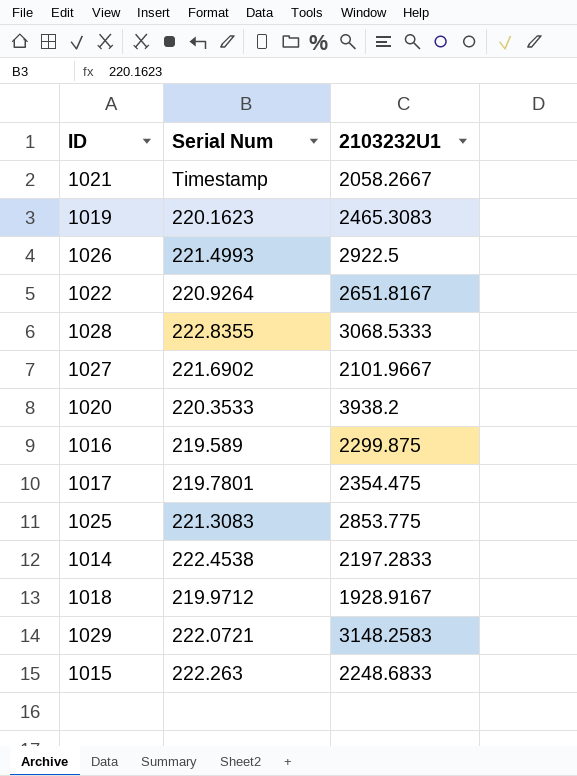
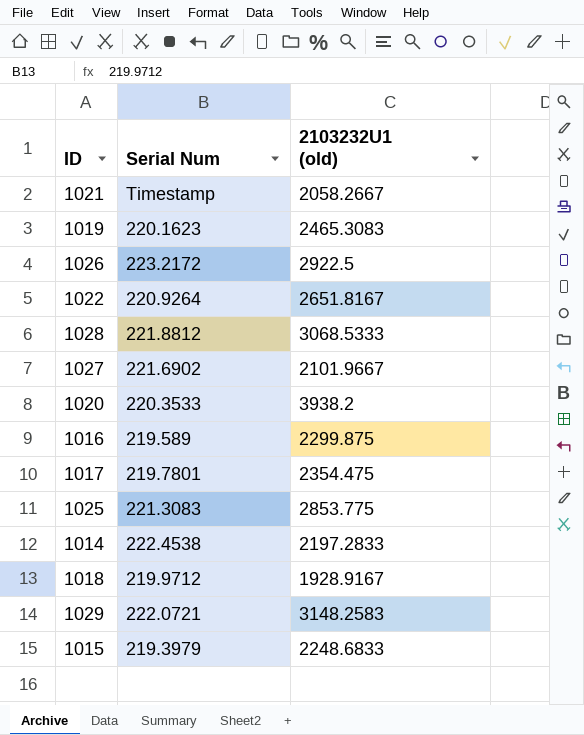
column name: 2103232U1 -> 2103232U1 (old)
1026 | Serial Num: 221.4993 -> 223.2172
1028 | Serial Num: 222.8355 -> 221.8812
1015 | Serial Num: 222.263 -> 219.3979

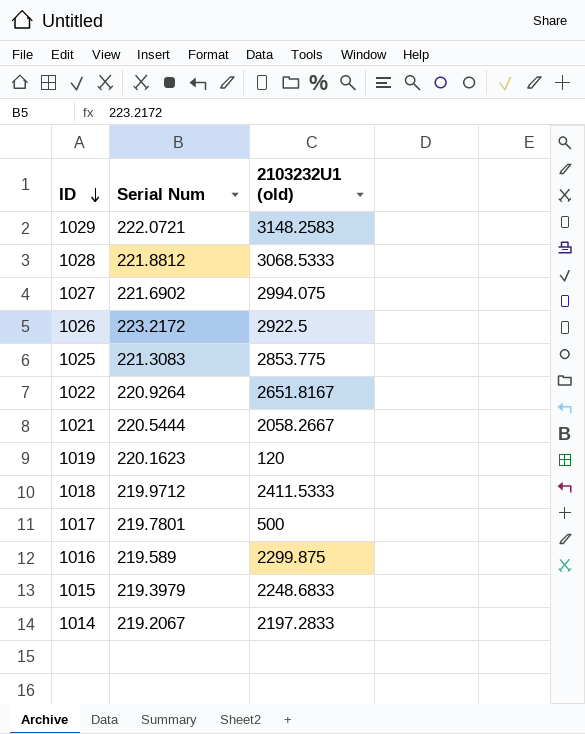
row order: none -> ID descending
row 1020: 220.3533 | 3938.2 -> none
1027 | 2103232U1 (old): 2101.9667 -> 2994.075
1021 | Serial Num: Timestamp -> 220.5444
1019 | 2103232U1 (old): 2465.3083 -> 120
1018 | 2103232U1 (old): 1928.9167 -> 2411.5333
1017 | 2103232U1 (old): 2354.475 -> 500
1014 | Serial Num: 222.4538 -> 219.2067

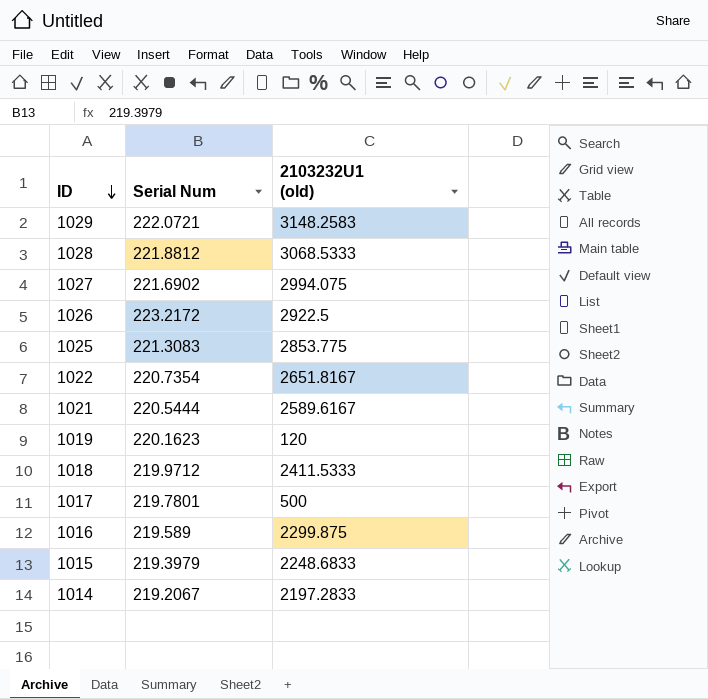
1022 | Serial Num: 220.9264 -> 220.7354
1021 | 2103232U1 (old): 2058.2667 -> 2589.6167

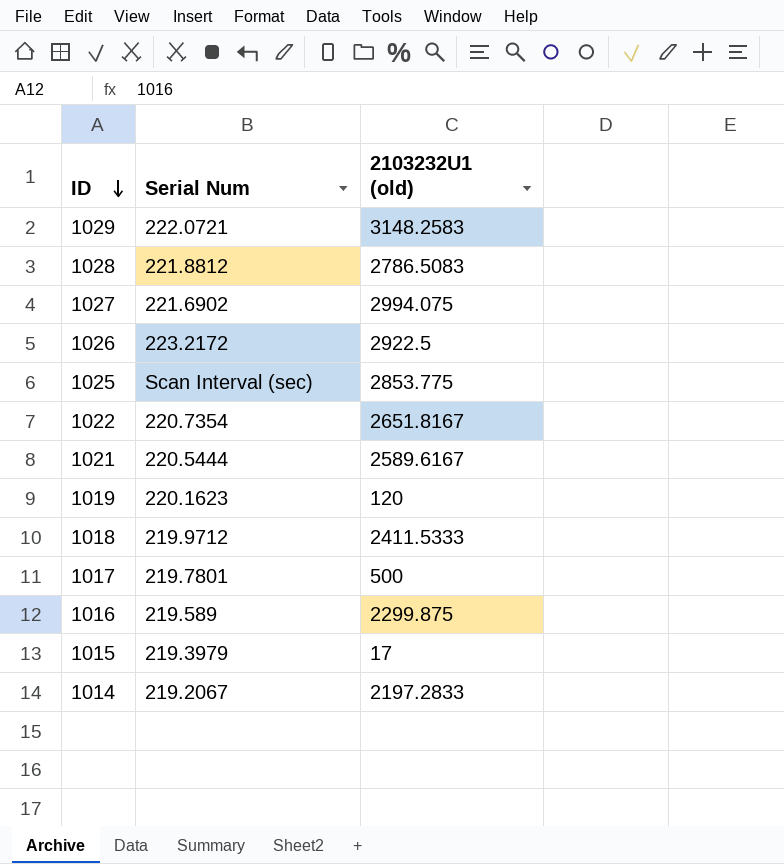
1028 | 2103232U1 (old): 3068.5333 -> 2786.5083
1025 | Serial Num: 221.3083 -> Scan Interval (sec)
1015 | 2103232U1 (old): 2248.6833 -> 17

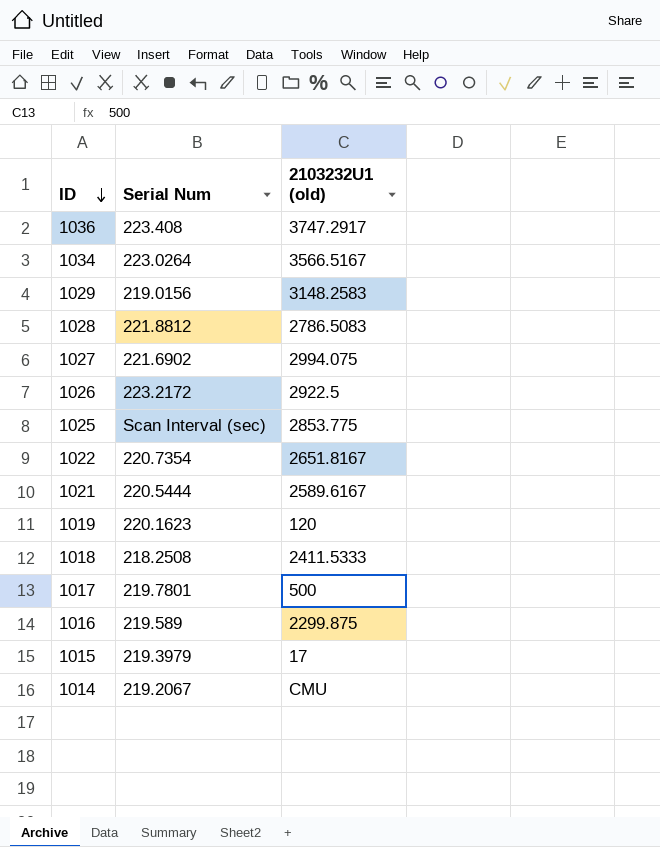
row 1036: none -> 223.408 | 3747.2917
row 1034: none -> 223.0264 | 3566.5167
1029 | Serial Num: 222.0721 -> 219.0156
1018 | Serial Num: 219.9712 -> 218.2508
1014 | 2103232U1 (old): 2197.2833 -> CMU

